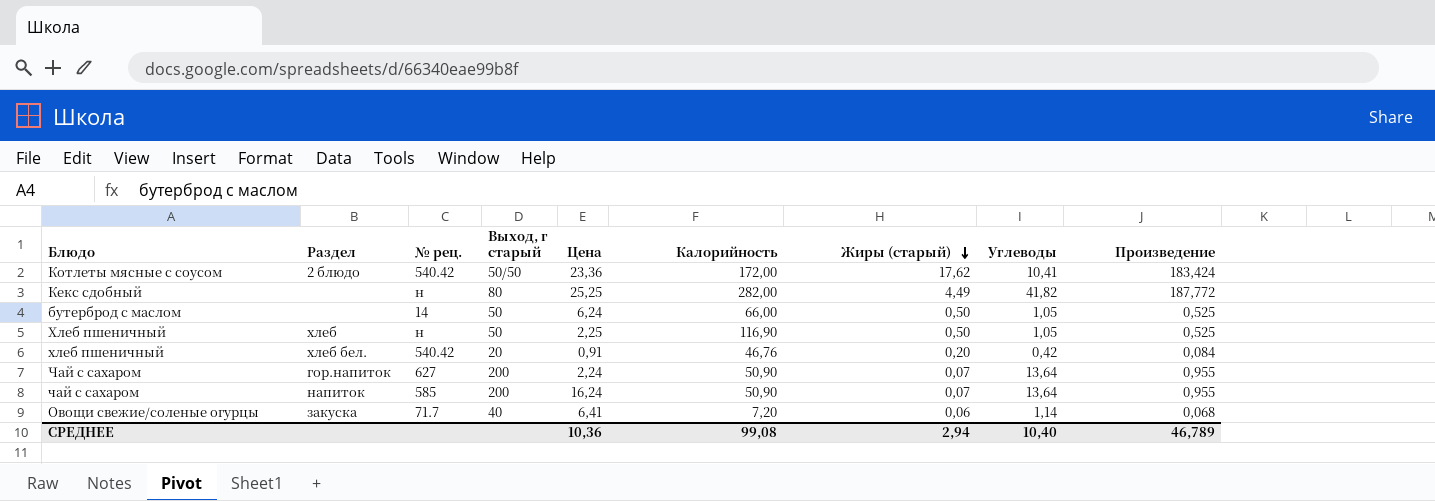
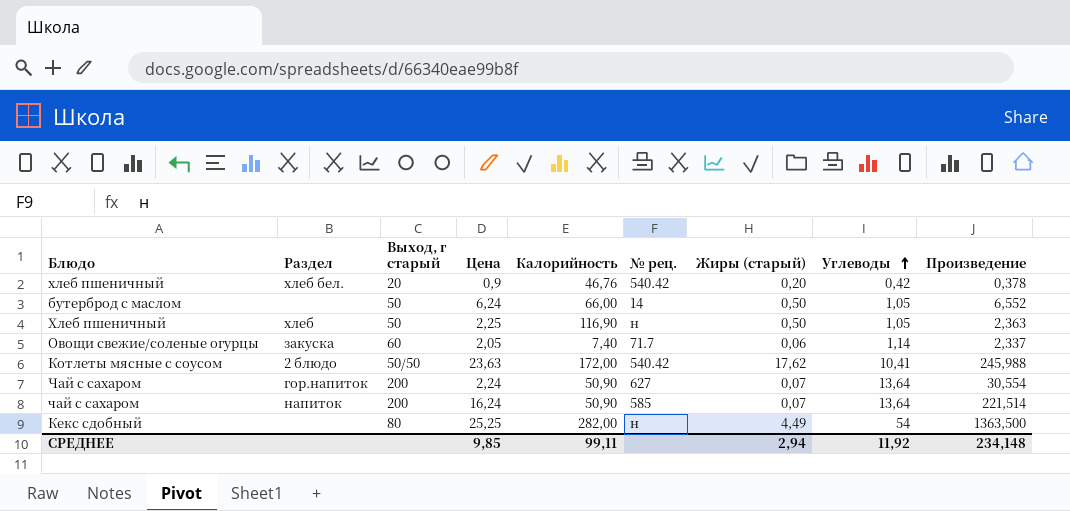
row order: Жиры (старый) descending -> Углеводы ascending
column № рец. | position: 3 -> 6
column Произведение | formula: [Жиры (старый)] * [Углеводы] -> [Цена] * [Углеводы]
хлеб пшеничный | Цена: 0,91 -> 0,9
Овощи свежие/соленые огурцы | Выход, г старый: 40 -> 60
Овощи свежие/соленые огурцы | Цена: 6,41 -> 2,05
Овощи свежие/соленые огурцы | Калорийность: 7,20 -> 7,40
Котлеты мясные с соусом | Цена: 23,36 -> 23,63
Кекс сдобный | Углеводы: 41,82 -> 54
СРЕДНЕЕ | Цена: 10,36 -> 9,85
СРЕДНЕЕ | Калорийность: 99,08 -> 99,11
СРЕДНЕЕ | Углеводы: 10,40 -> 11,92
СРЕДНЕЕ | Произведение: 46,789 -> 234,148

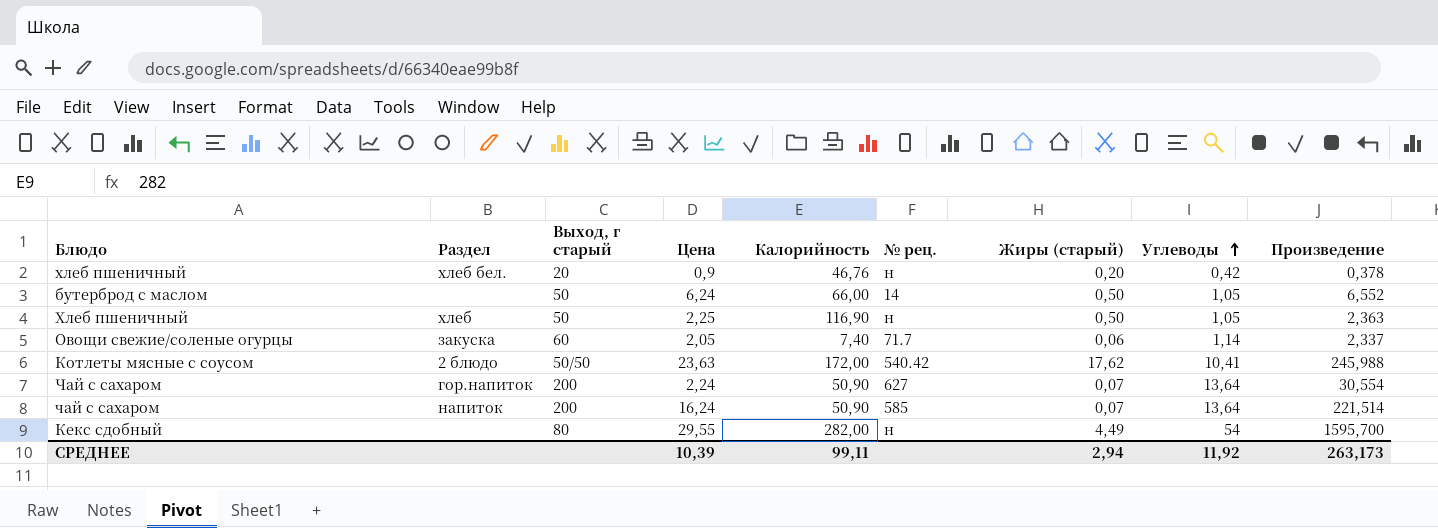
хлеб пшеничный | № рец.: 540.42 -> н
Кекс сдобный | Цена: 25,25 -> 29,55
Кекс сдобный | Произведение: 1363,500 -> 1595,700
СРЕДНЕЕ | Цена: 9,85 -> 10,39
СРЕДНЕЕ | Произведение: 234,148 -> 263,173

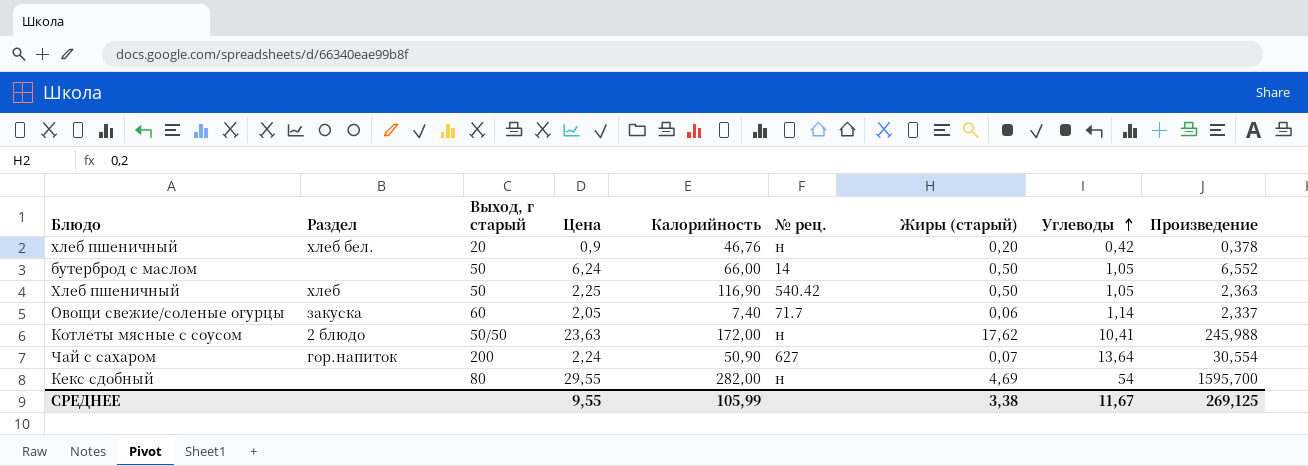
row чай с сахаром: напиток | 200 | 16,24 | 50,90 | 585 | 0,07 | 13,64 | 221,514 -> none
Хлеб пшеничный | № рец.: н -> 540.42
Котлеты мясные с соусом | № рец.: 540.42 -> н
Кекс сдобный | Жиры (старый): 4,49 -> 4,69
СРЕДНЕЕ | Цена: 10,39 -> 9,55
СРЕДНЕЕ | Калорийность: 99,11 -> 105,99
СРЕДНЕЕ | Жиры (старый): 2,94 -> 3,38
СРЕДНЕЕ | Углеводы: 11,92 -> 11,67
СРЕДНЕЕ | Произведение: 263,173 -> 269,125

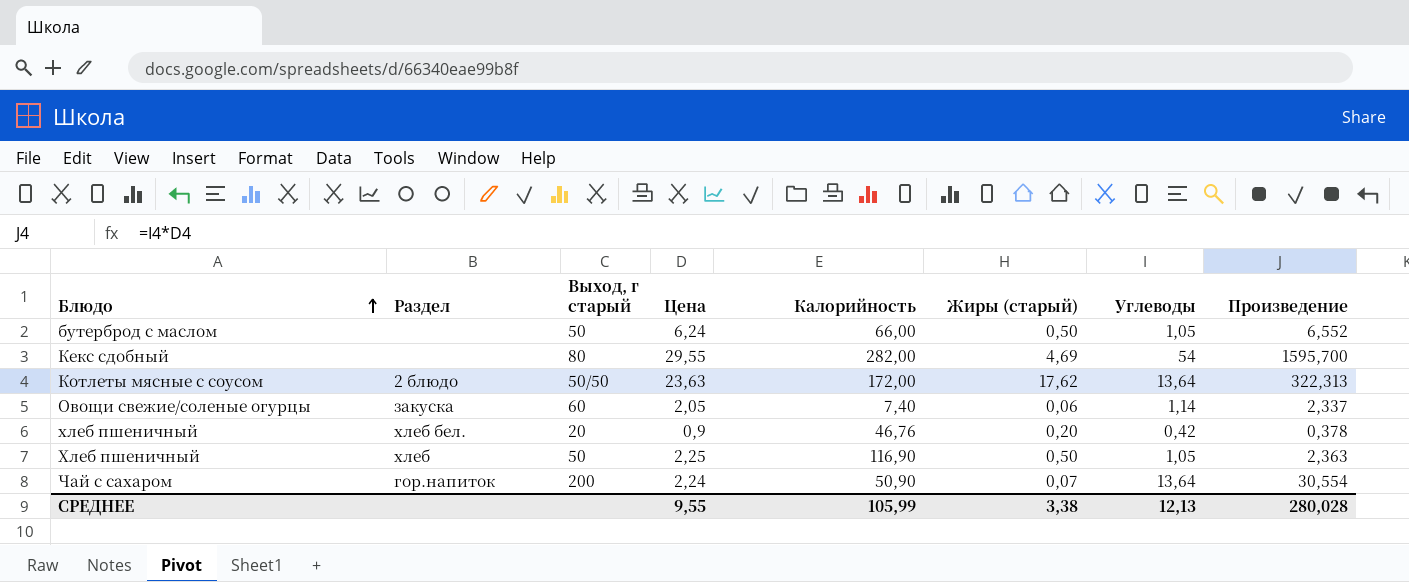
row order: Углеводы ascending -> Блюдо ascending
column № рец. | position: 6 -> none
Котлеты мясные с соусом | Углеводы: 10,41 -> 13,64
Котлеты мясные с соусом | Произведение: 245,988 -> 322,313
СРЕДНЕЕ | Углеводы: 11,67 -> 12,13
СРЕДНЕЕ | Произведение: 269,125 -> 280,028

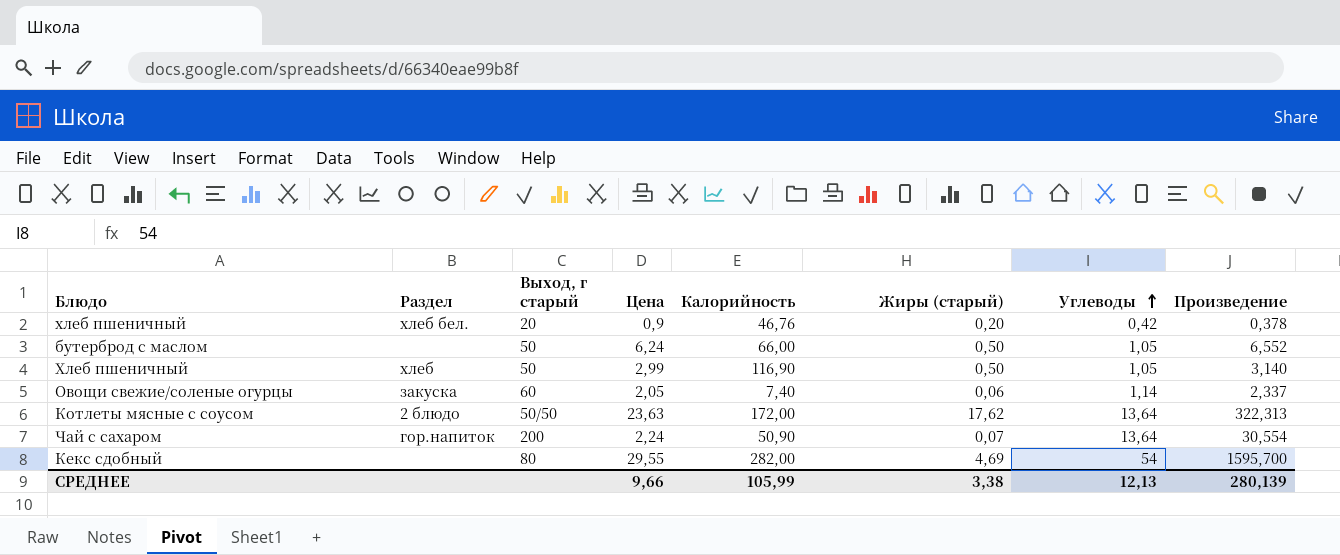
row order: Блюдо ascending -> Углеводы ascending
Хлеб пшеничный | Цена: 2,25 -> 2,99
Хлеб пшеничный | Произведение: 2,363 -> 3,140
СРЕДНЕЕ | Цена: 9,55 -> 9,66
СРЕДНЕЕ | Произведение: 280,028 -> 280,139

